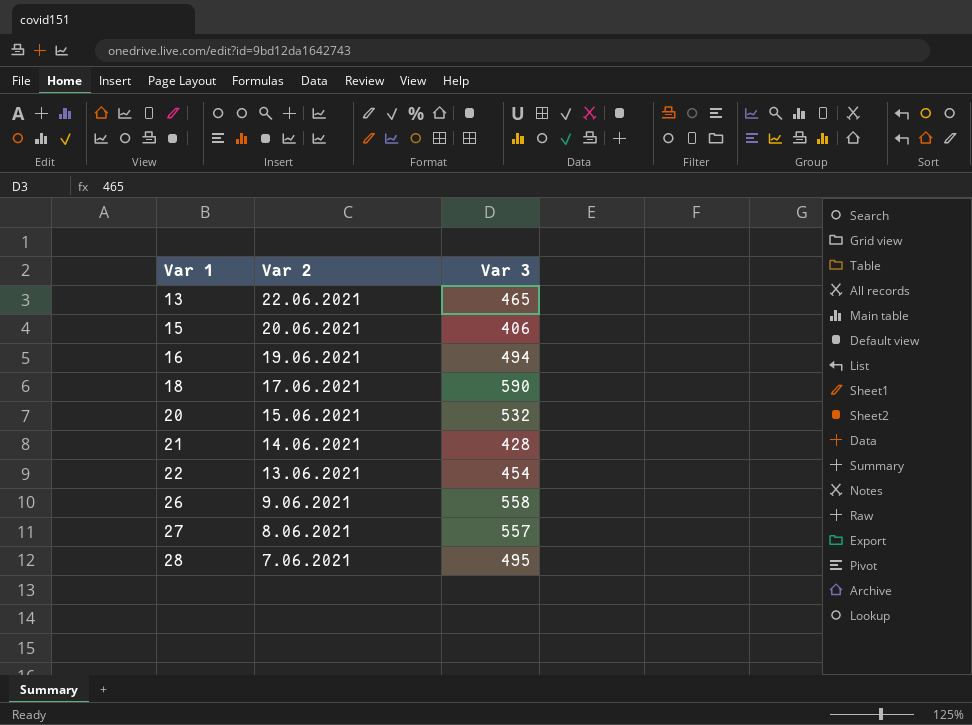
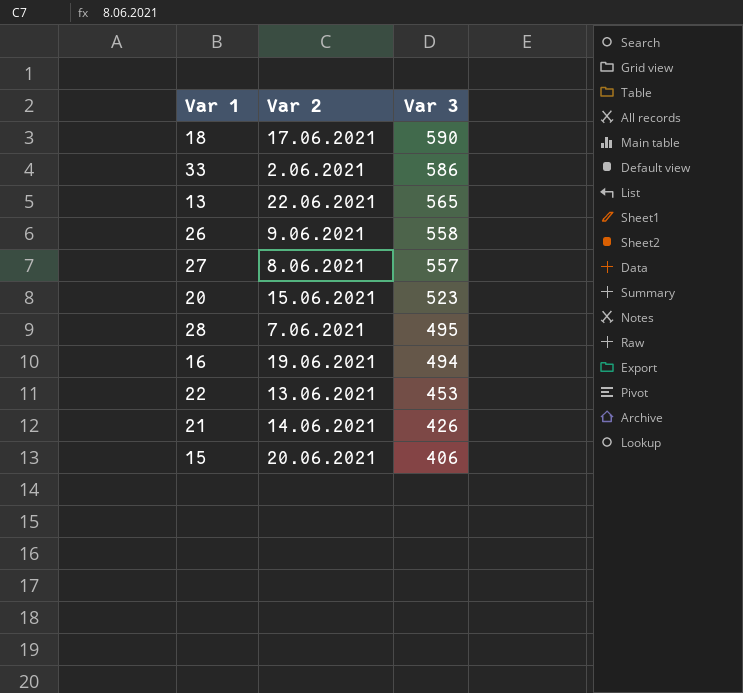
row order: Var 1 ascending -> Var 3 descending
row 33: none -> 2.06.2021 | 586
13 | Var 3: 465 -> 565
20 | Var 3: 532 -> 523
22 | Var 3: 454 -> 453
21 | Var 3: 428 -> 426

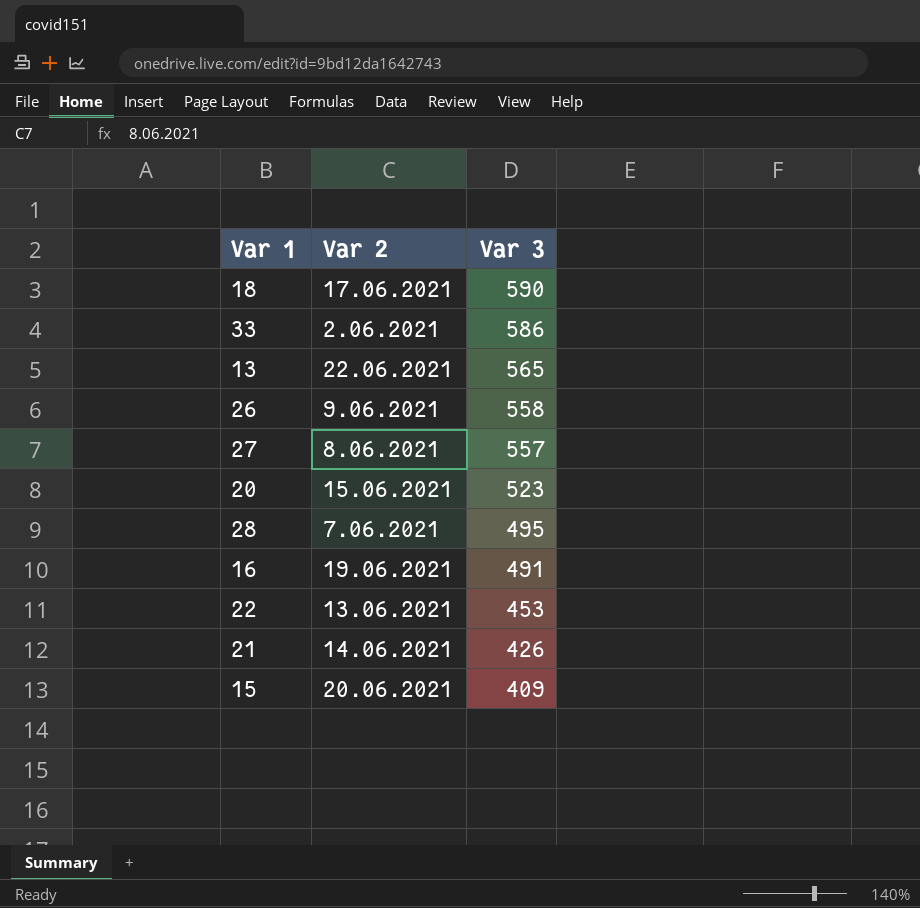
16 | Var 3: 494 -> 491
15 | Var 3: 406 -> 409

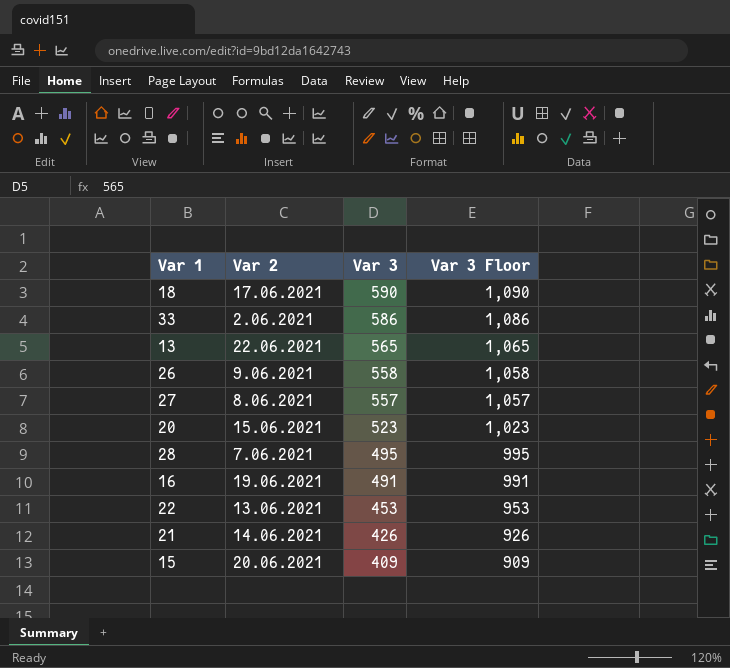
column Var 3 Floor | formula: none -> [Var 3] + 500

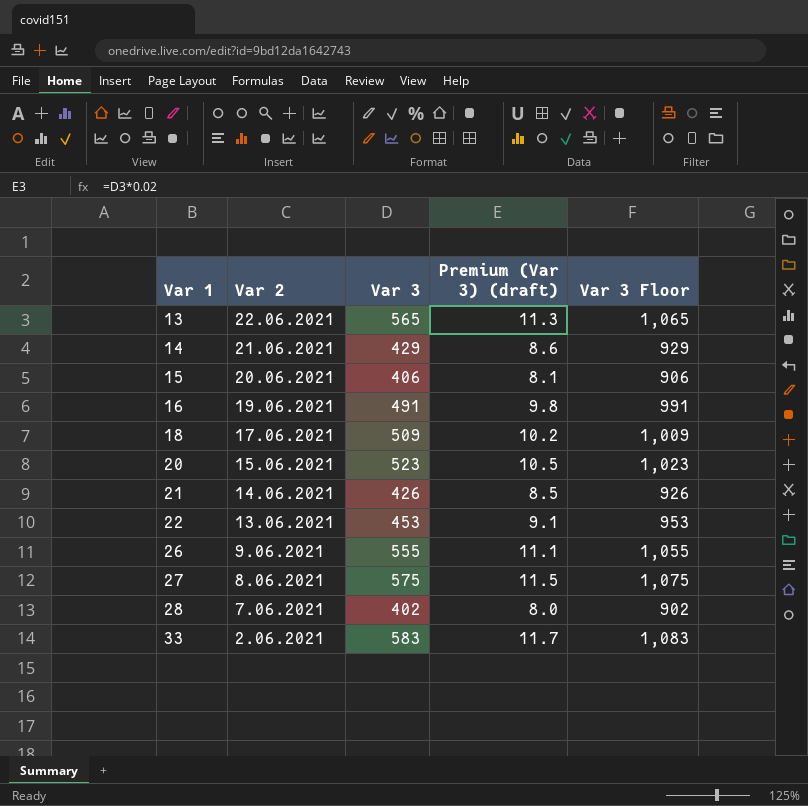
row order: Var 3 descending -> Var 1 ascending
column Premium (Var 3) (draft) | formula: none -> [Var 3] * 0.02
row 14: none -> 21.06.2021 | 429 | 8.6 | 929
15 | Var 3: 409 -> 406
15 | Var 3 Floor: 909 -> 906
18 | Var 3: 590 -> 509
18 | Var 3 Floor: 1,090 -> 1,009
26 | Var 3: 558 -> 555
26 | Var 3 Floor: 1,058 -> 1,055
27 | Var 3: 557 -> 575
27 | Var 3 Floor: 1,057 -> 1,075
28 | Var 3: 495 -> 402
28 | Var 3 Floor: 995 -> 902
33 | Var 3: 586 -> 583
33 | Var 3 Floor: 1,086 -> 1,083

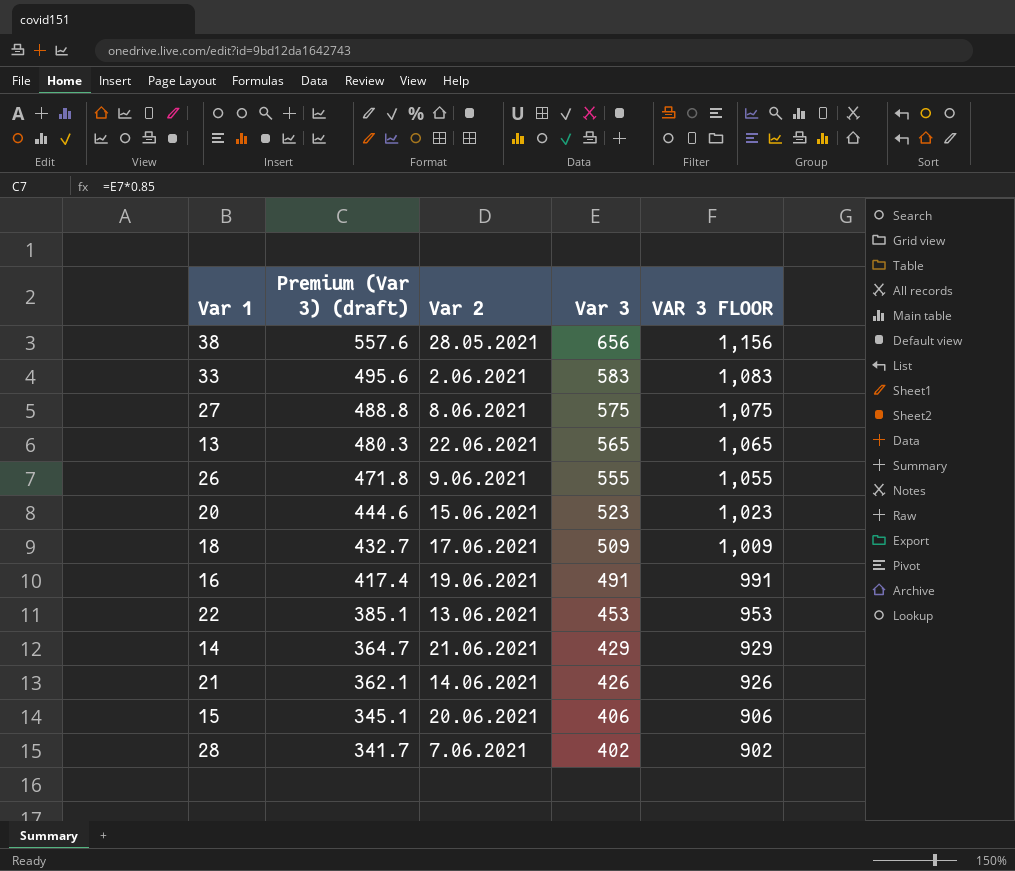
row order: Var 1 ascending -> Premium (Var 3) (draft) descending
column Premium (Var 3) (draft) | formula: [Var 3] * 0.02 -> [Var 3] * 0.85
column Premium (Var 3) (draft) | position: 4 -> 2
column name: Var 3 Floor -> VAR 3 FLOOR
row 38: none -> 557.6 | 28.05.2021 | 656 | 1,156

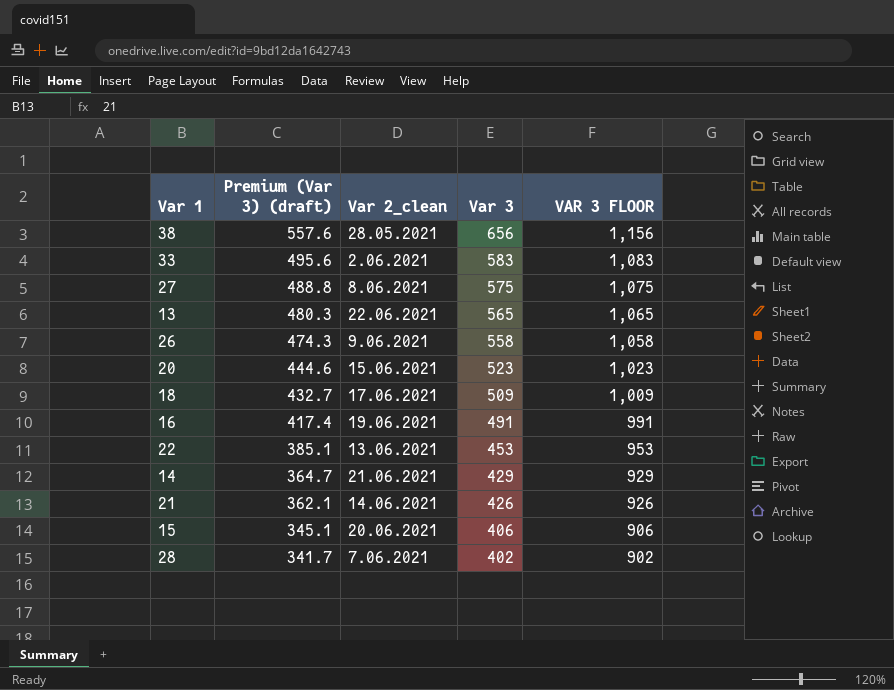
column name: Var 2 -> Var 2_clean
26 | Premium (Var 3) (draft): 471.8 -> 474.3
26 | Var 3: 555 -> 558
26 | VAR 3 FLOOR: 1,055 -> 1,058

